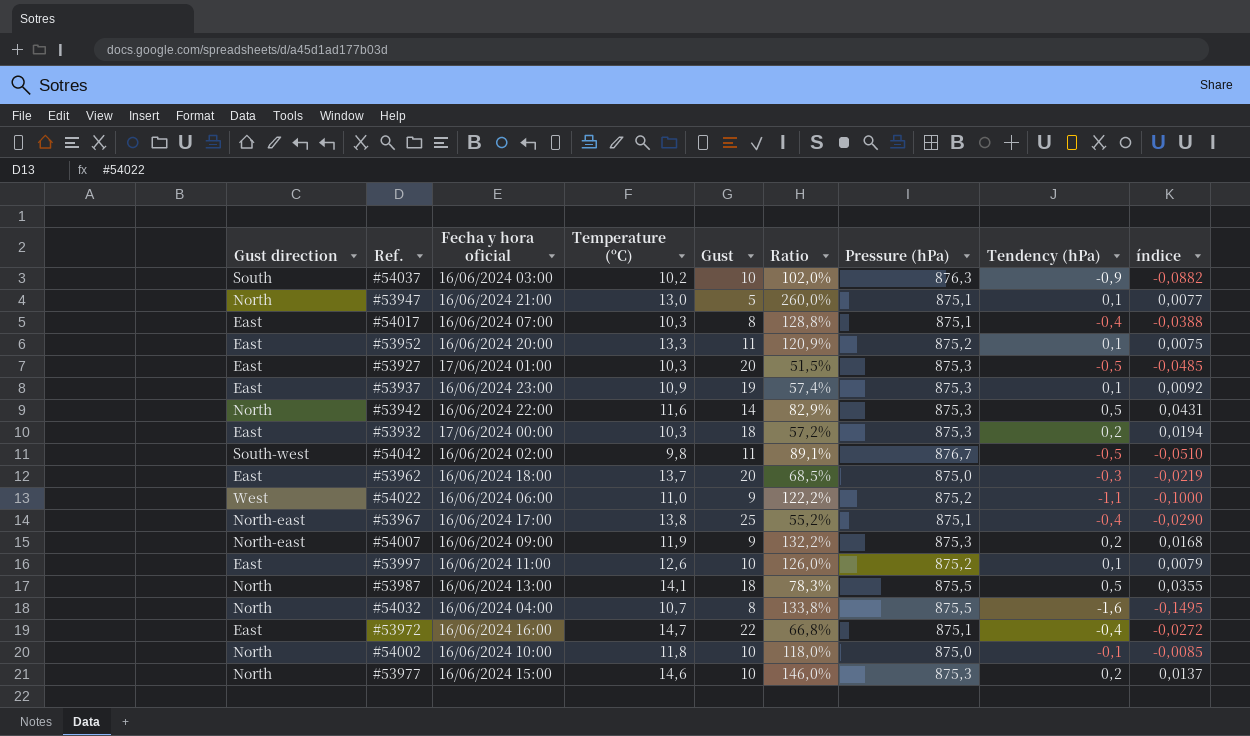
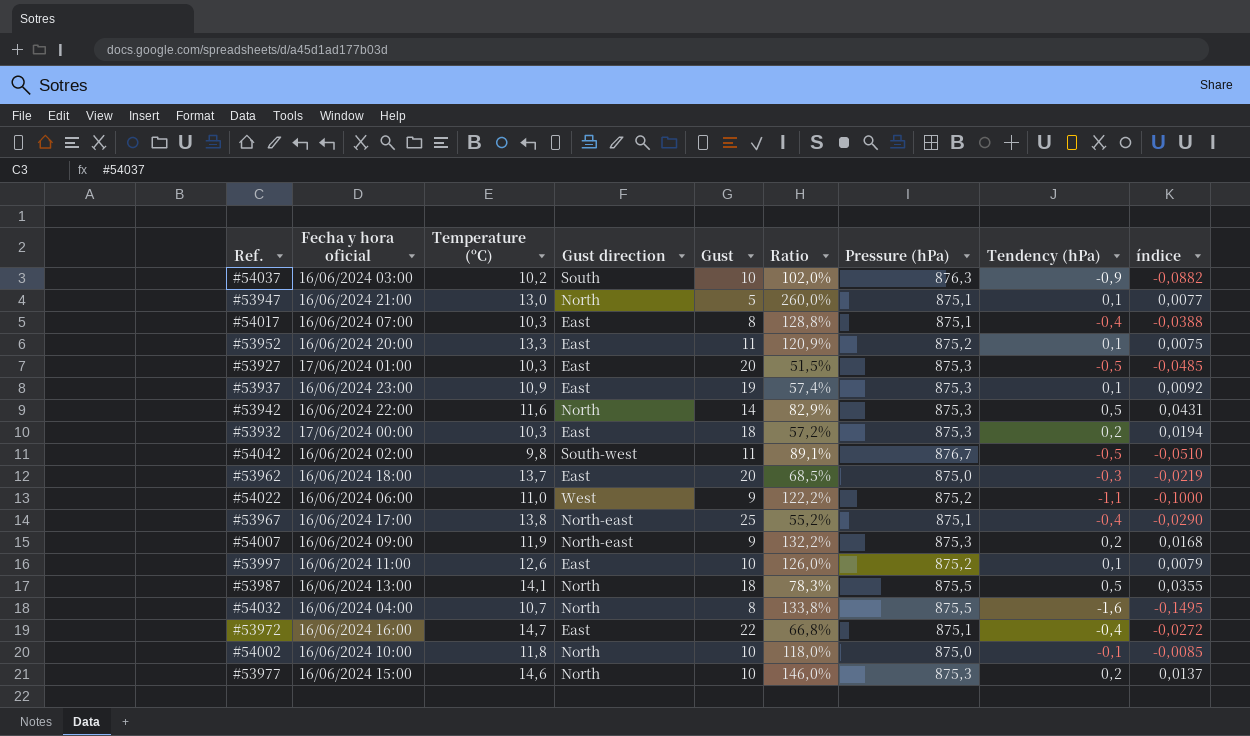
column Gust direction | position: 1 -> 4

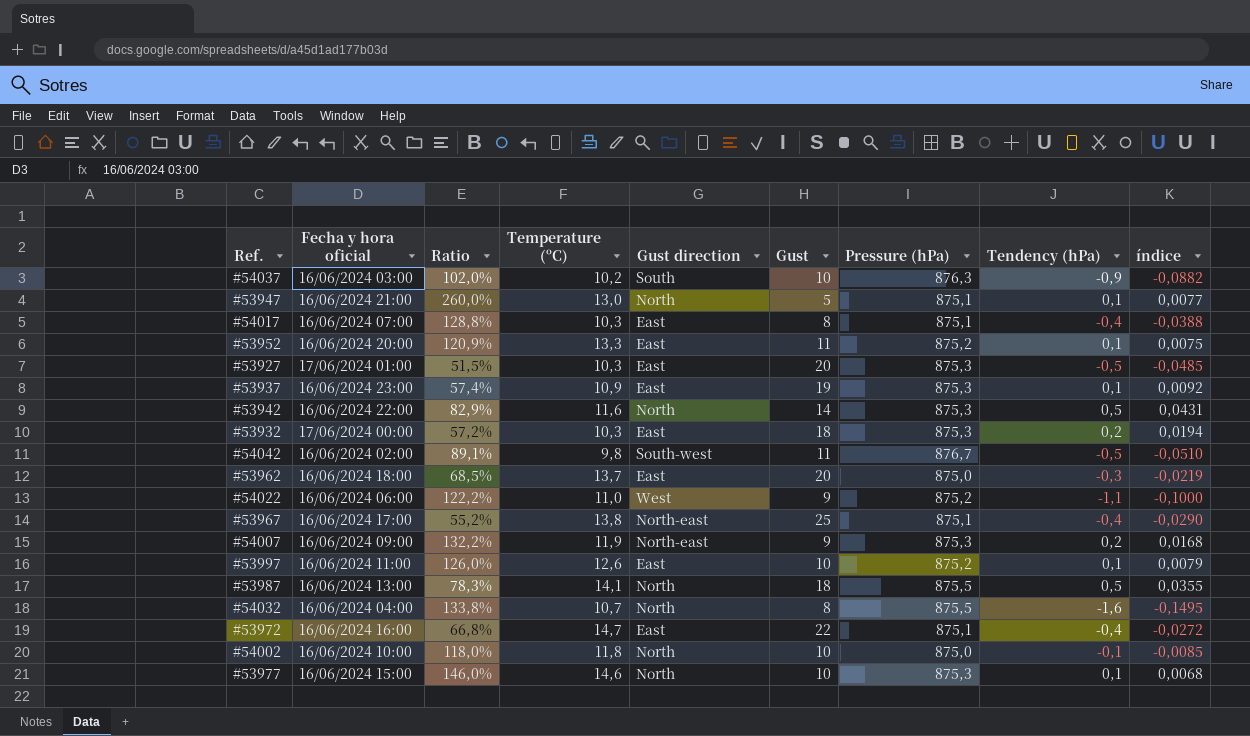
column Ratio | position: 6 -> 3
#53977 | Tendency (hPa): 0,2 -> 0,1
#53977 | índice: 0,0137 -> 0,0068

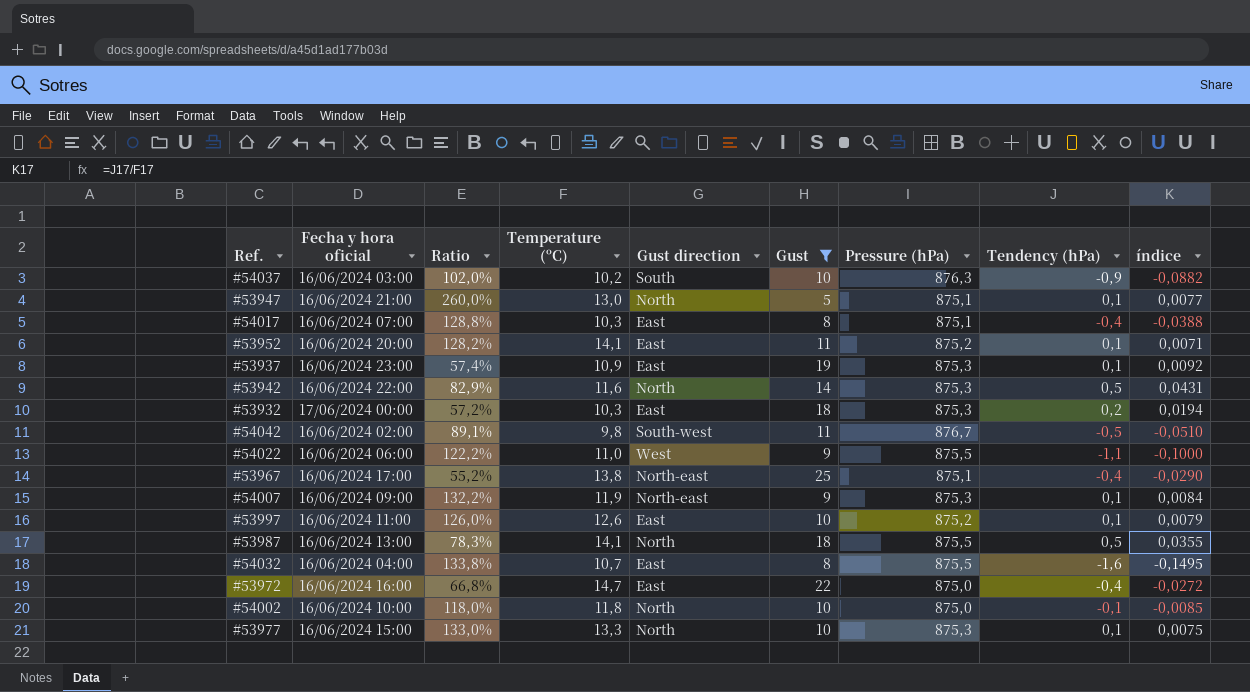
filter: none -> Gust != 20
#53952 | Ratio: 120,9% -> 128,2%
#53952 | Temperature (ºC): 13,3 -> 14,1
#53952 | índice: 0,0075 -> 0,0071
#54022 | Pressure (hPa): 875,2 -> 875,5
#54007 | Tendency (hPa): 0,2 -> 0,1
#54007 | índice: 0,0168 -> 0,0084
#54032 | Gust direction: North -> East
#53972 | Pressure (hPa): 875,1 -> 875,0
#53977 | Ratio: 146,0% -> 133,0%
#53977 | Temperature (ºC): 14,6 -> 13,3
#53977 | índice: 0,0068 -> 0,0075

